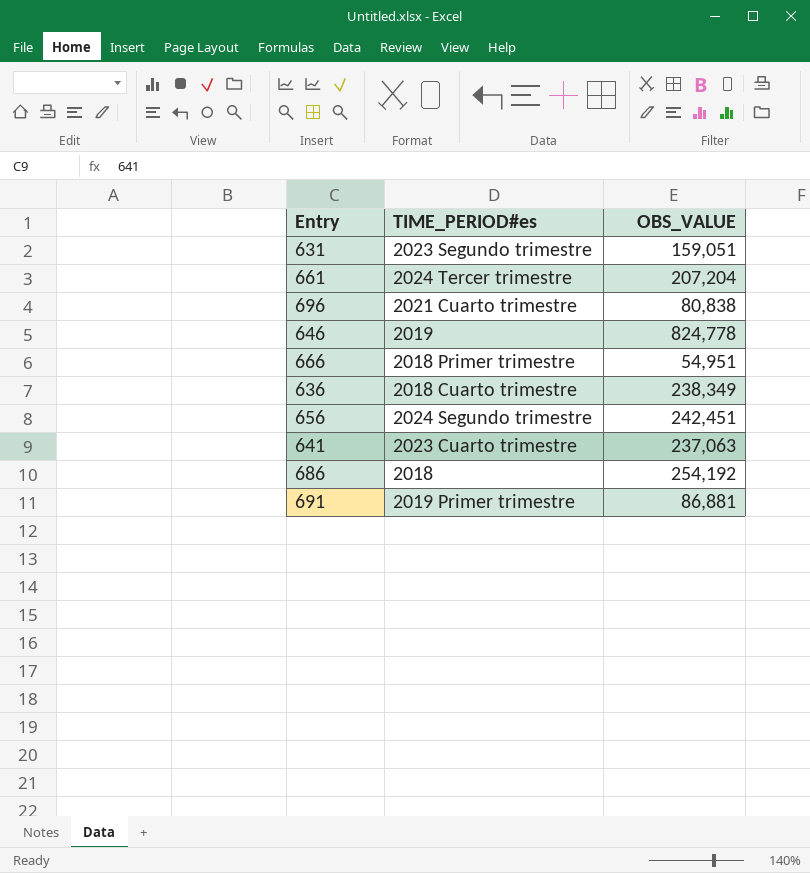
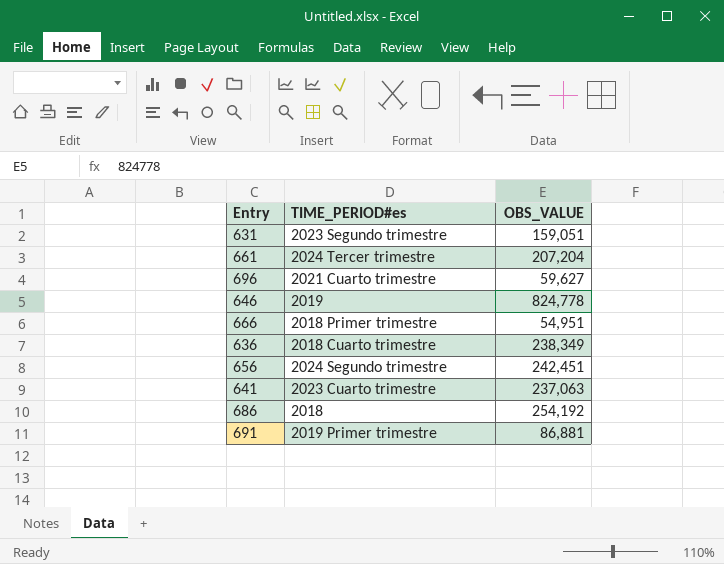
696 | OBS_VALUE: 80,838 -> 59,627

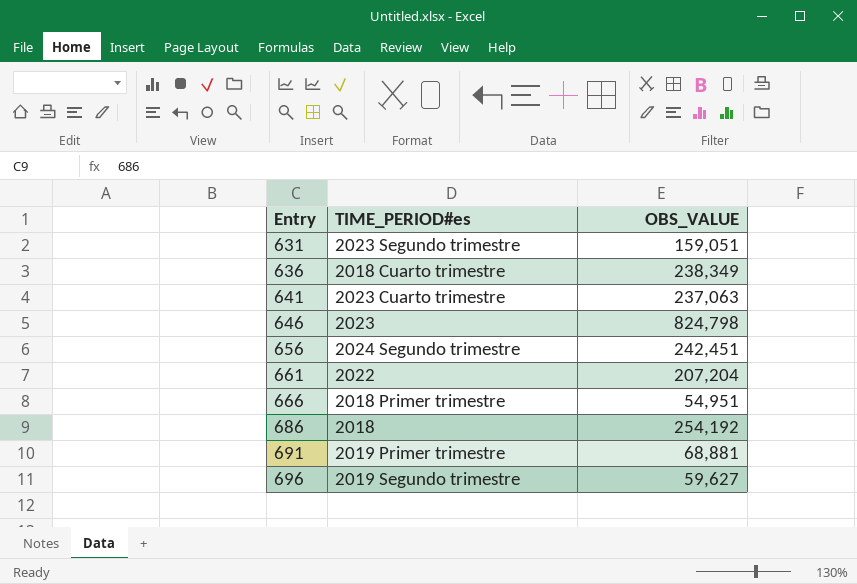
row order: none -> Entry ascending
646 | TIME_PERIOD#es: 2019 -> 2023
646 | OBS_VALUE: 824,778 -> 824,798
661 | TIME_PERIOD#es: 2024 Tercer trimestre -> 2022
691 | OBS_VALUE: 86,881 -> 68,881
696 | TIME_PERIOD#es: 2021 Cuarto trimestre -> 2019 Segundo trimestre

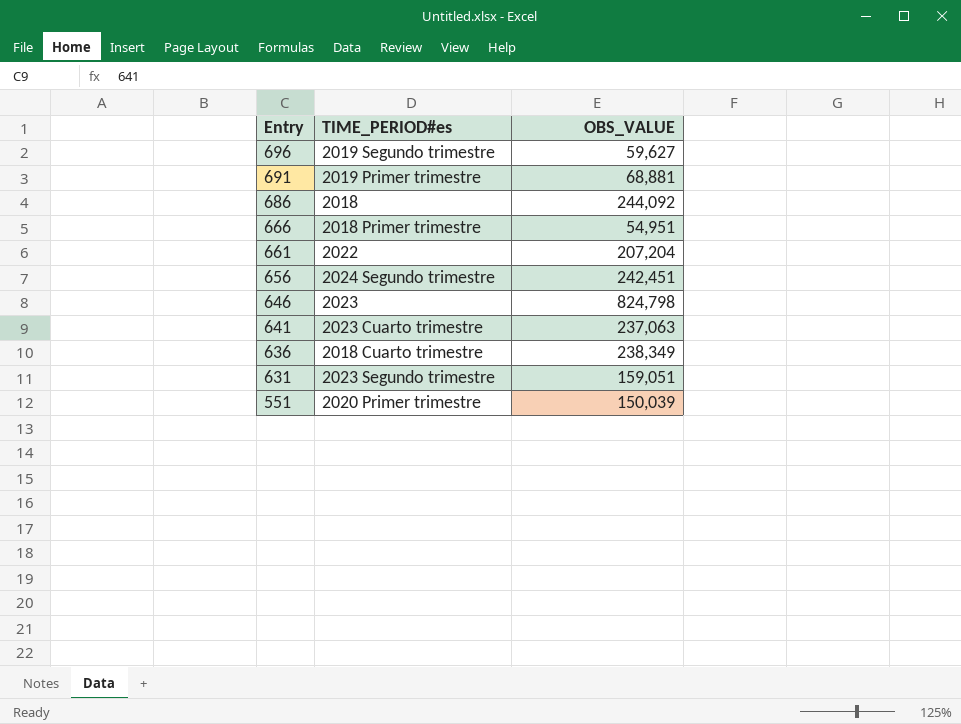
row order: Entry ascending -> Entry descending
686 | OBS_VALUE: 254,192 -> 244,092
row 551: none -> 2020 Primer trimestre | 150,039

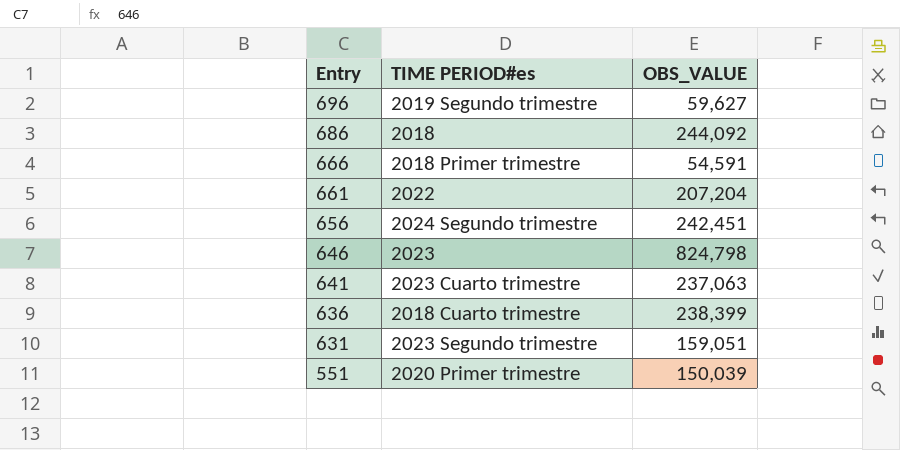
column name: TIME_PERIOD#es -> TIME PERIOD#es
row 691: 2019 Primer trimestre | 68,881 -> none
666 | OBS_VALUE: 54,951 -> 54,591
636 | OBS_VALUE: 238,349 -> 238,399

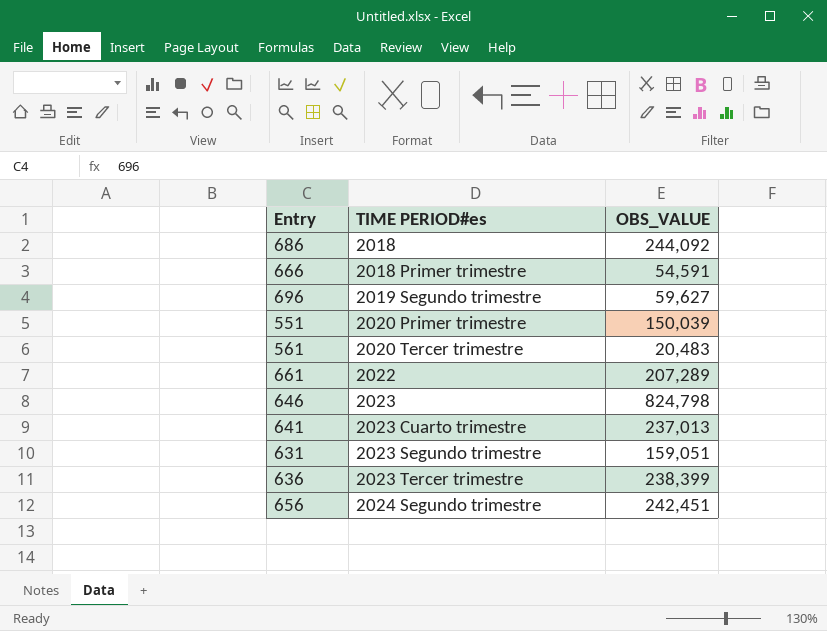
row order: Entry descending -> TIME PERIOD#es ascending
row 561: none -> 2020 Tercer trimestre | 20,483
661 | OBS_VALUE: 207,204 -> 207,289
641 | OBS_VALUE: 237,063 -> 237,013
636 | TIME PERIOD#es: 2018 Cuarto trimestre -> 2023 Tercer trimestre

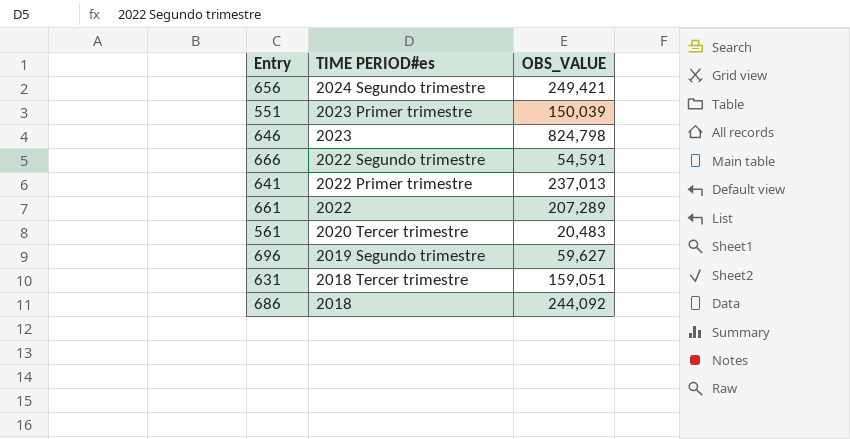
row order: TIME PERIOD#es ascending -> TIME PERIOD#es descending
row 636: 2023 Tercer trimestre | 238,399 -> none
656 | OBS_VALUE: 242,451 -> 249,421
551 | TIME PERIOD#es: 2020 Primer trimestre -> 2023 Primer trimestre
666 | TIME PERIOD#es: 2018 Primer trimestre -> 2022 Segundo trimestre
641 | TIME PERIOD#es: 2023 Cuarto trimestre -> 2022 Primer trimestre
631 | TIME PERIOD#es: 2023 Segundo trimestre -> 2018 Tercer trimestre

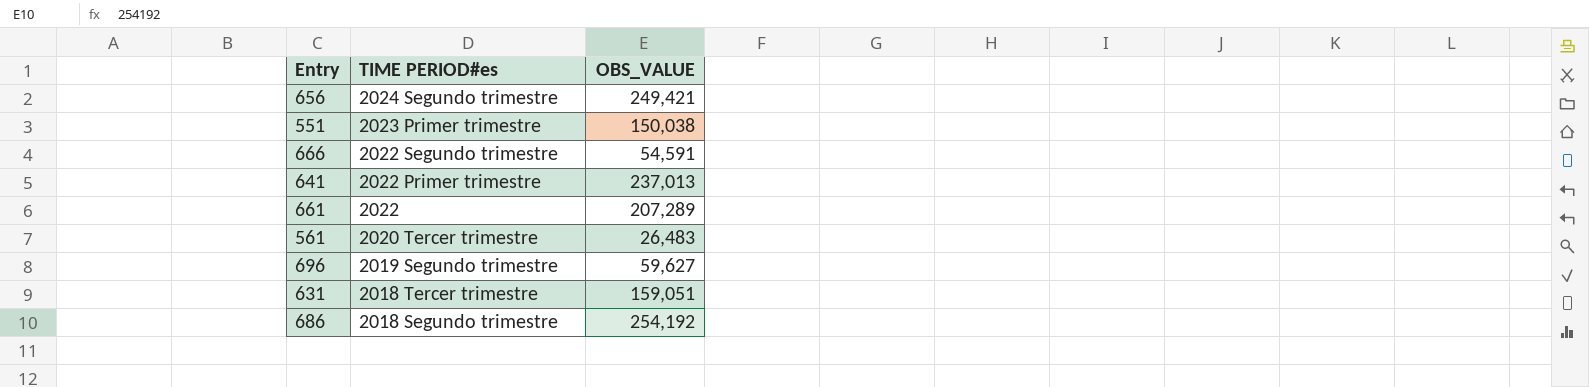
row 646: 2023 | 824,798 -> none
551 | OBS_VALUE: 150,039 -> 150,038
561 | OBS_VALUE: 20,483 -> 26,483
686 | TIME PERIOD#es: 2018 -> 2018 Segundo trimestre
686 | OBS_VALUE: 244,092 -> 254,192

